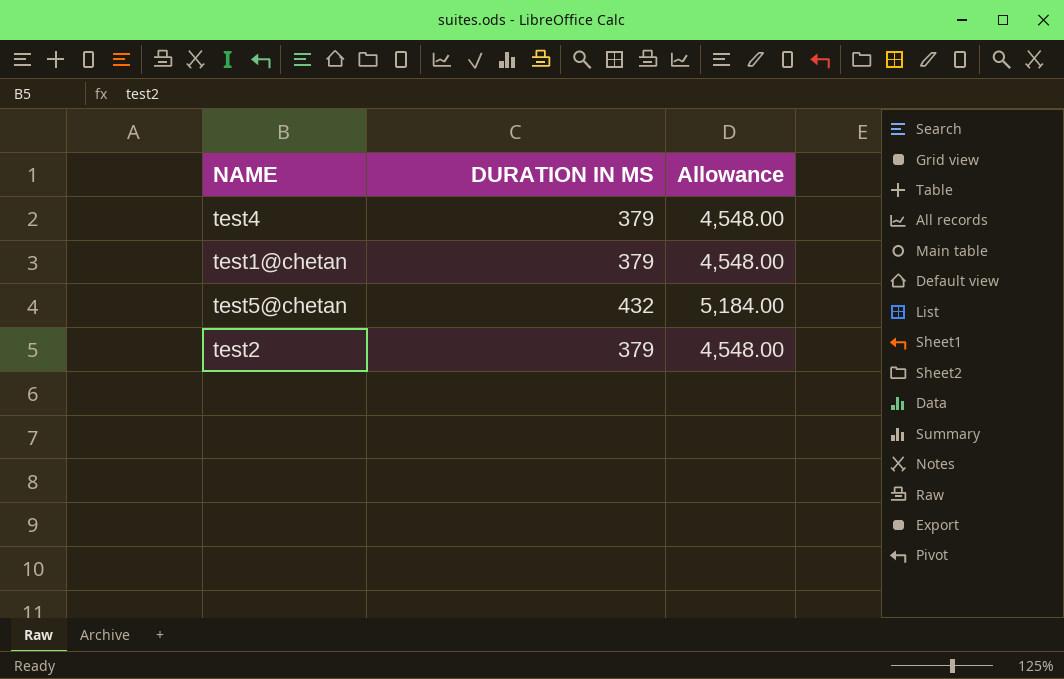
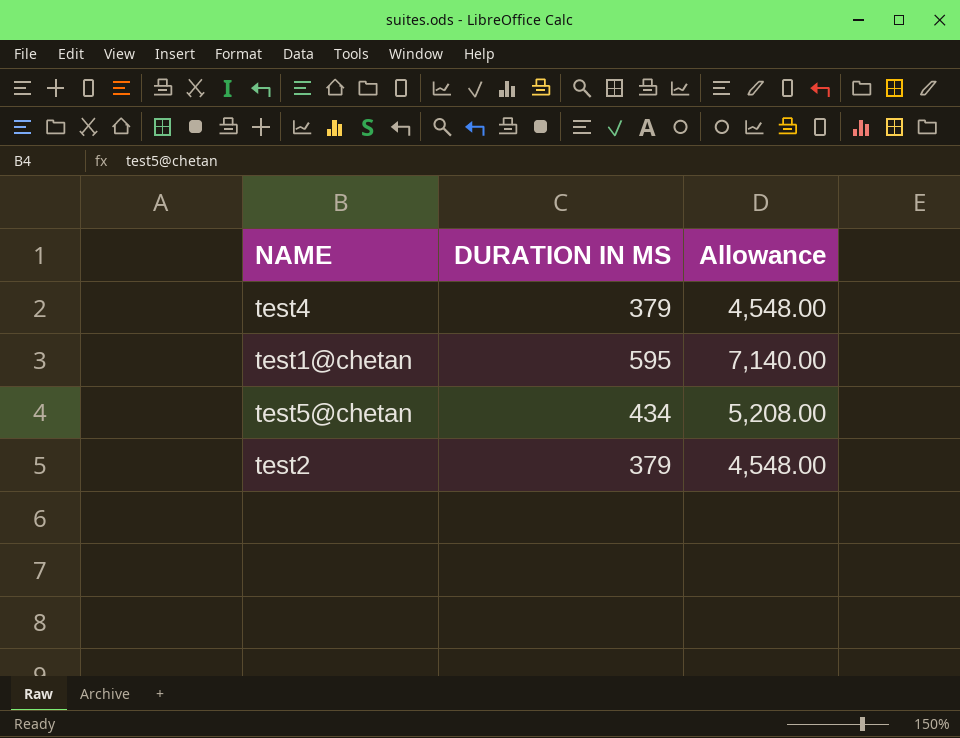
test1@chetan | DURATION IN MS: 379 -> 595
test1@chetan | Allowance: 4,548.00 -> 7,140.00
test5@chetan | DURATION IN MS: 432 -> 434
test5@chetan | Allowance: 5,184.00 -> 5,208.00

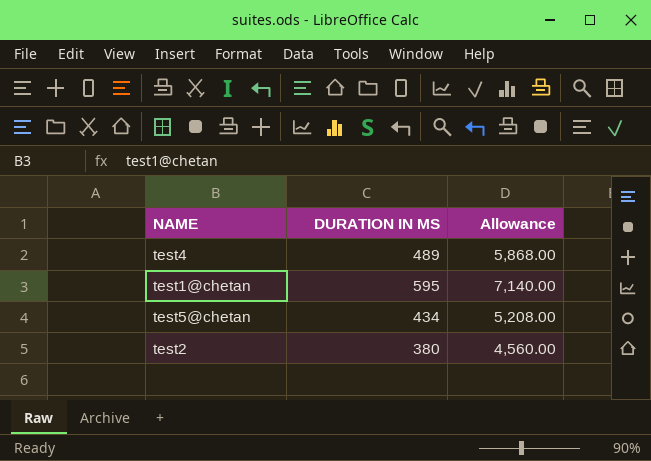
test4 | DURATION IN MS: 379 -> 489
test4 | Allowance: 4,548.00 -> 5,868.00
test2 | DURATION IN MS: 379 -> 380
test2 | Allowance: 4,548.00 -> 4,560.00

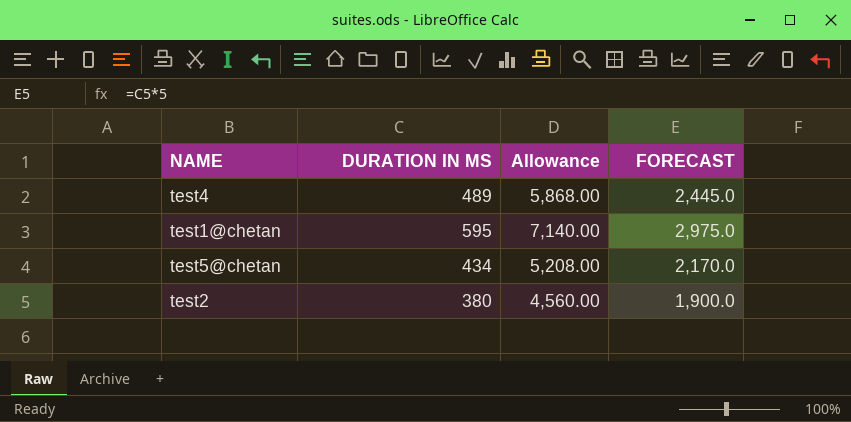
column FORECAST | formula: none -> [DURATION IN MS] * 5

